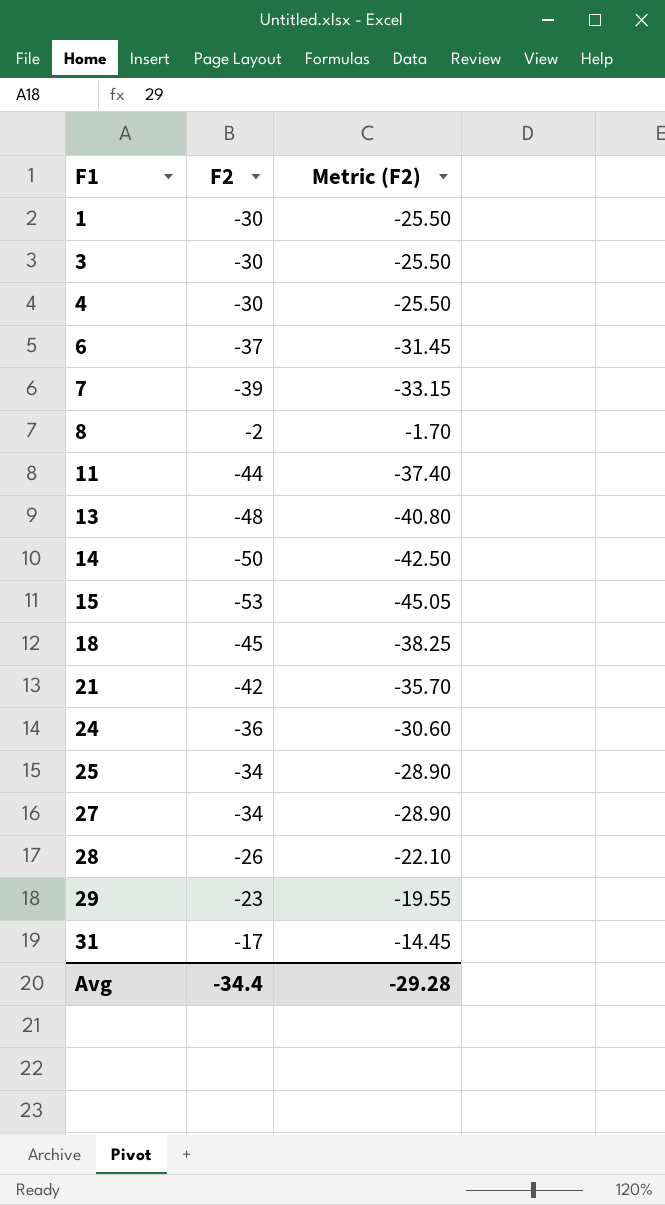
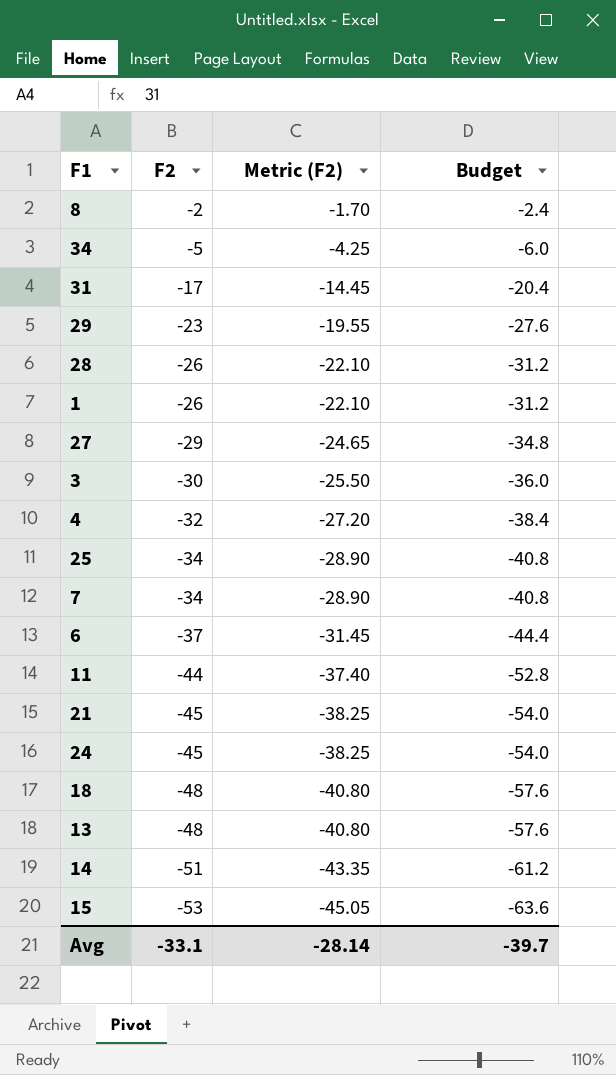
row order: F1 ascending -> F2 descending
column Budget | formula: none -> [F2] * 1.2
row 34: none -> -5 | -4.25 | -6.0
1 | F2: -30 -> -26
1 | Metric (F2): -25.50 -> -22.10
27 | F2: -34 -> -29
27 | Metric (F2): -28.90 -> -24.65
4 | F2: -30 -> -32
4 | Metric (F2): -25.50 -> -27.20
7 | F2: -39 -> -34
7 | Metric (F2): -33.15 -> -28.90
21 | F2: -42 -> -45
21 | Metric (F2): -35.70 -> -38.25
24 | F2: -36 -> -45
24 | Metric (F2): -30.60 -> -38.25
18 | F2: -45 -> -48
18 | Metric (F2): -38.25 -> -40.80
14 | F2: -50 -> -51
14 | Metric (F2): -42.50 -> -43.35
Avg | F2: -34.4 -> -33.1
Avg | Metric (F2): -29.28 -> -28.14

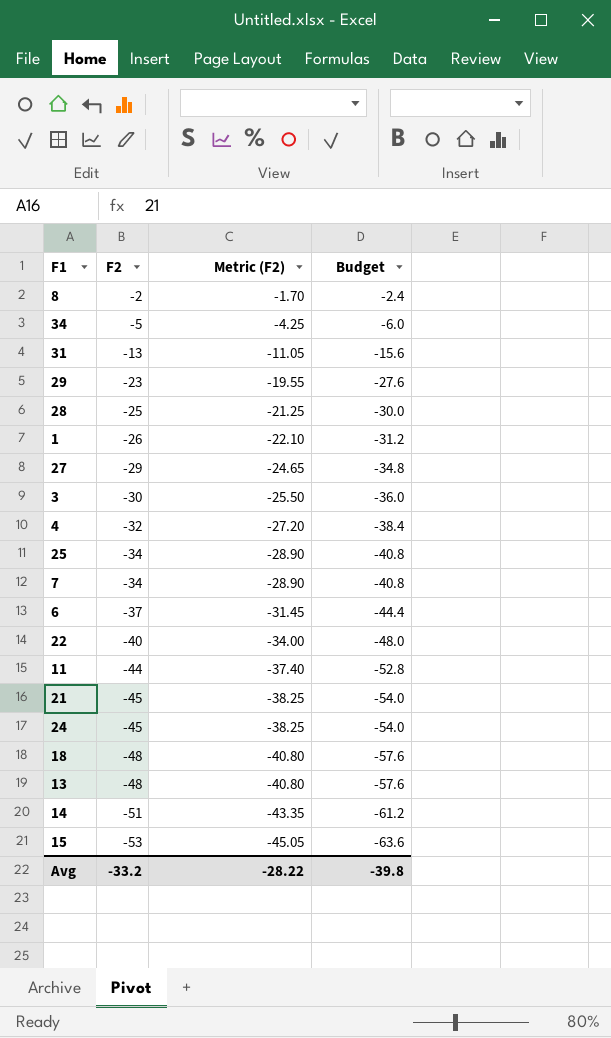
31 | F2: -17 -> -13
31 | Metric (F2): -14.45 -> -11.05
31 | Budget: -20.4 -> -15.6
28 | F2: -26 -> -25
28 | Metric (F2): -22.10 -> -21.25
28 | Budget: -31.2 -> -30.0
row 22: none -> -40 | -34.00 | -48.0
Avg | F2: -33.1 -> -33.2
Avg | Metric (F2): -28.14 -> -28.22
Avg | Budget: -39.7 -> -39.8

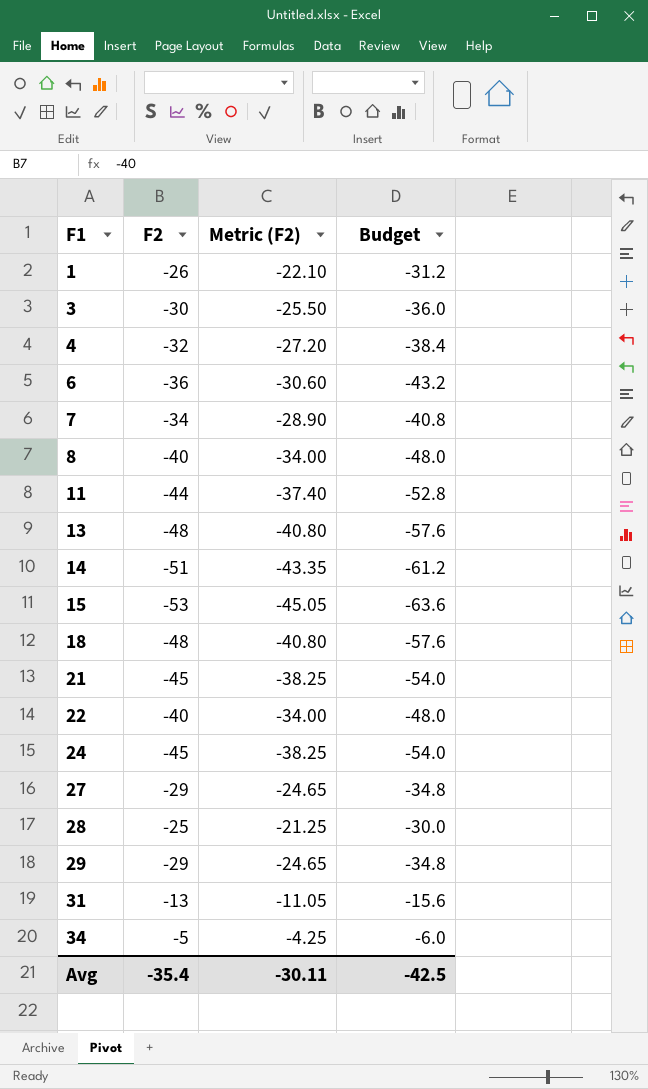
row order: F2 descending -> F1 ascending
row 25: -34 | -28.90 | -40.8 -> none
6 | F2: -37 -> -36
6 | Metric (F2): -31.45 -> -30.60
6 | Budget: -44.4 -> -43.2
8 | F2: -2 -> -40
8 | Metric (F2): -1.70 -> -34.00
8 | Budget: -2.4 -> -48.0
29 | F2: -23 -> -29
29 | Metric (F2): -19.55 -> -24.65
29 | Budget: -27.6 -> -34.8
Avg | F2: -33.2 -> -35.4
Avg | Metric (F2): -28.22 -> -30.11
Avg | Budget: -39.8 -> -42.5

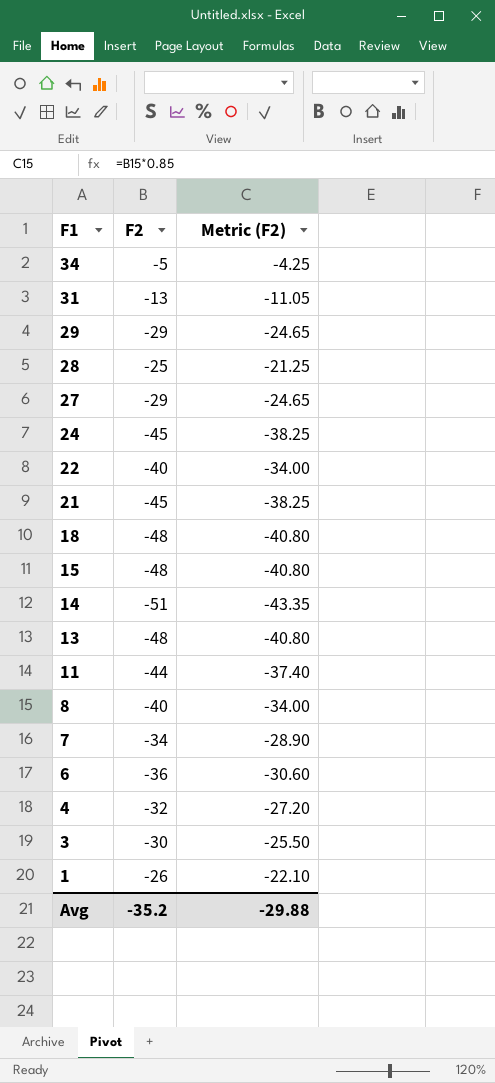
row order: F1 ascending -> F1 descending
column Budget | formula: [F2] * 1.2 -> none
15 | F2: -53 -> -48
15 | Metric (F2): -45.05 -> -40.80
Avg | F2: -35.4 -> -35.2
Avg | Metric (F2): -30.11 -> -29.88

